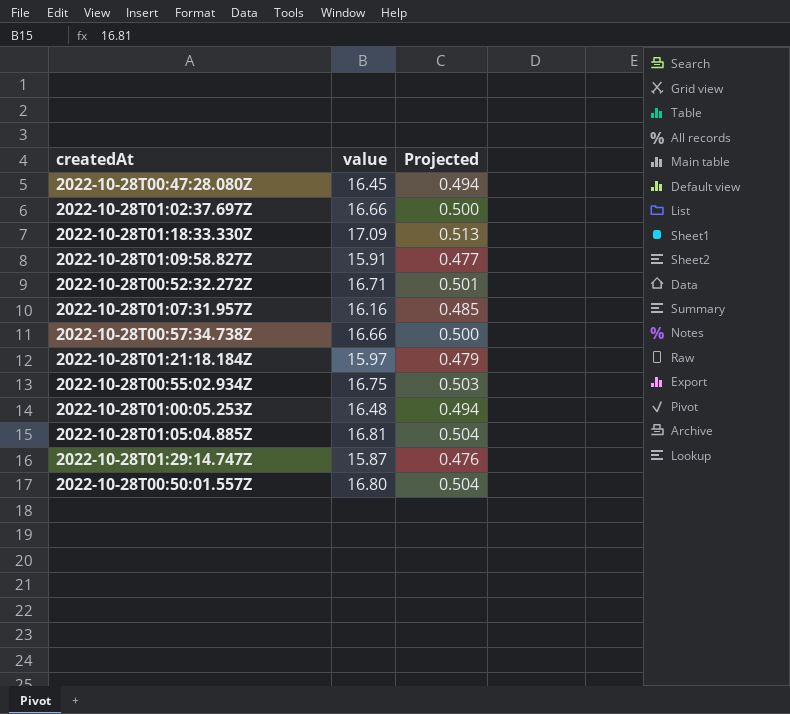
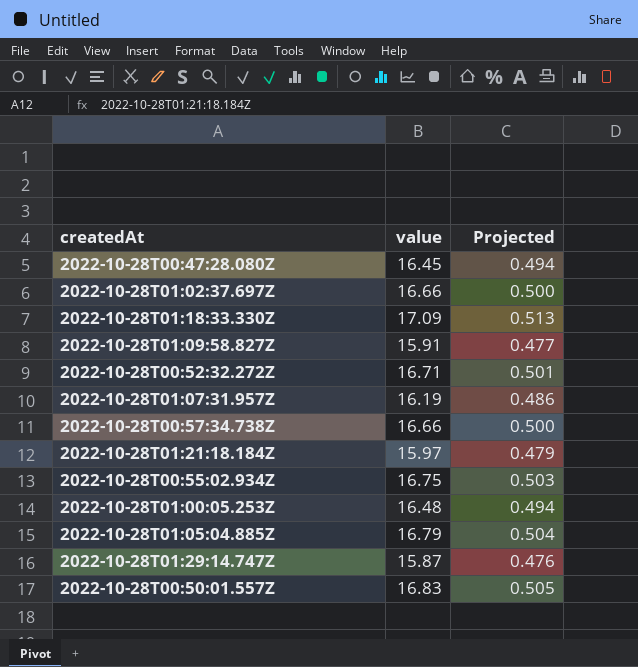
2022-10-28T01:07:31.957Z | value: 16.16 -> 16.19
2022-10-28T01:07:31.957Z | Projected: 0.485 -> 0.486
2022-10-28T01:05:04.885Z | value: 16.81 -> 16.79
2022-10-28T00:50:01.557Z | value: 16.80 -> 16.83
2022-10-28T00:50:01.557Z | Projected: 0.504 -> 0.505

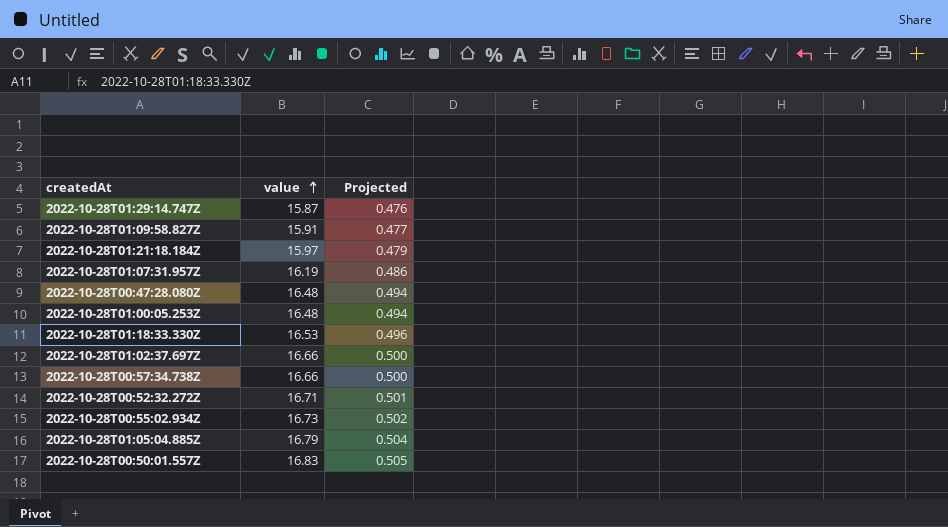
row order: none -> value ascending
2022-10-28T00:47:28.080Z | value: 16.45 -> 16.48
2022-10-28T01:18:33.330Z | value: 17.09 -> 16.53
2022-10-28T01:18:33.330Z | Projected: 0.513 -> 0.496
2022-10-28T00:55:02.934Z | value: 16.75 -> 16.73
2022-10-28T00:55:02.934Z | Projected: 0.503 -> 0.502

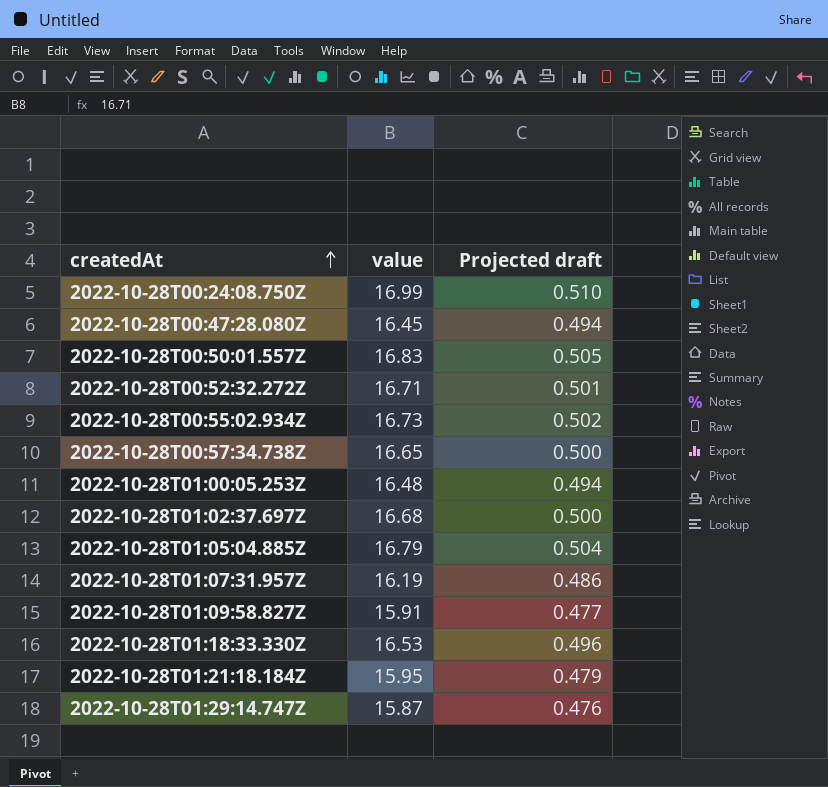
row order: value ascending -> createdAt ascending
column name: Projected -> Projected draft
row 2022-10-28T00:24:08.750Z: none -> 16.99 | 0.510
2022-10-28T00:47:28.080Z | value: 16.48 -> 16.45
2022-10-28T00:57:34.738Z | value: 16.66 -> 16.65
2022-10-28T01:02:37.697Z | value: 16.66 -> 16.68
2022-10-28T01:21:18.184Z | value: 15.97 -> 15.95

